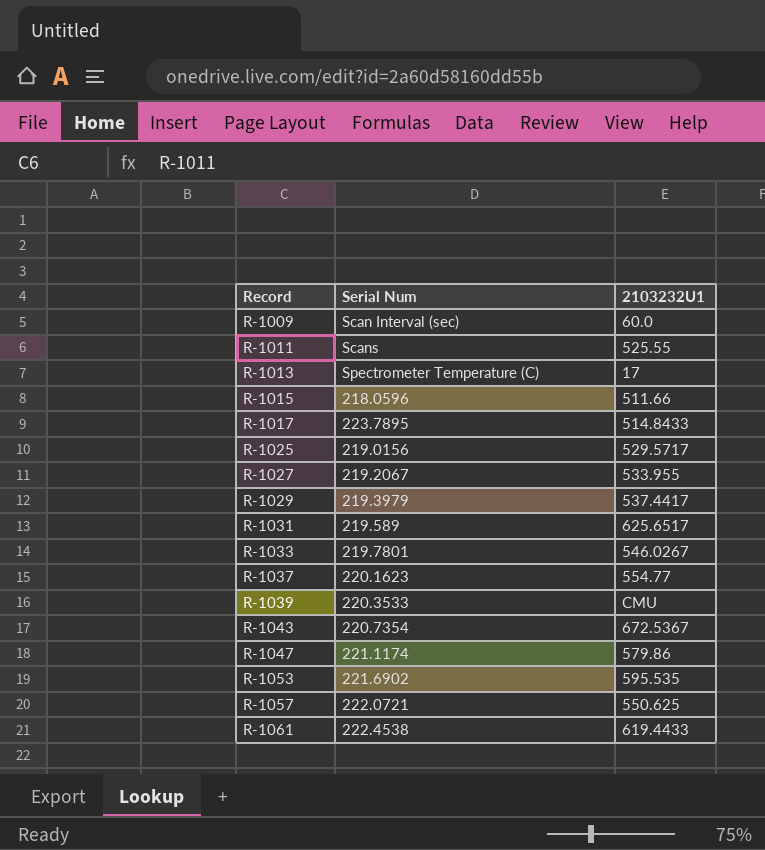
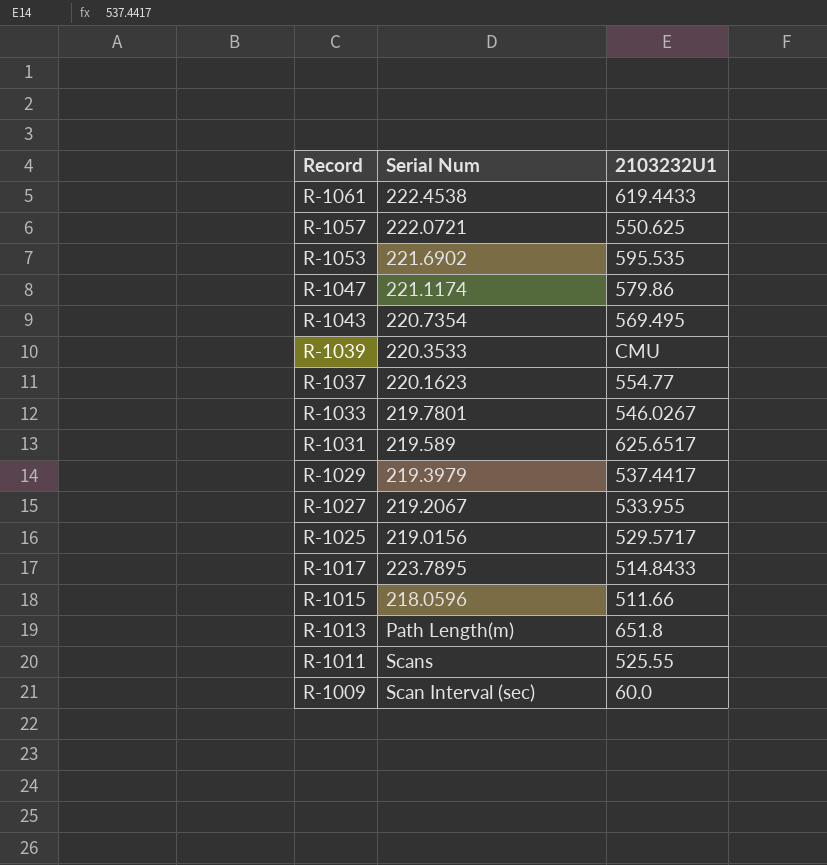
row order: Record ascending -> Record descending
R-1043 | 2103232U1: 672.5367 -> 569.495
R-1013 | Serial Num: Spectrometer Temperature (C) -> Path Length(m)
R-1013 | 2103232U1: 17 -> 651.8

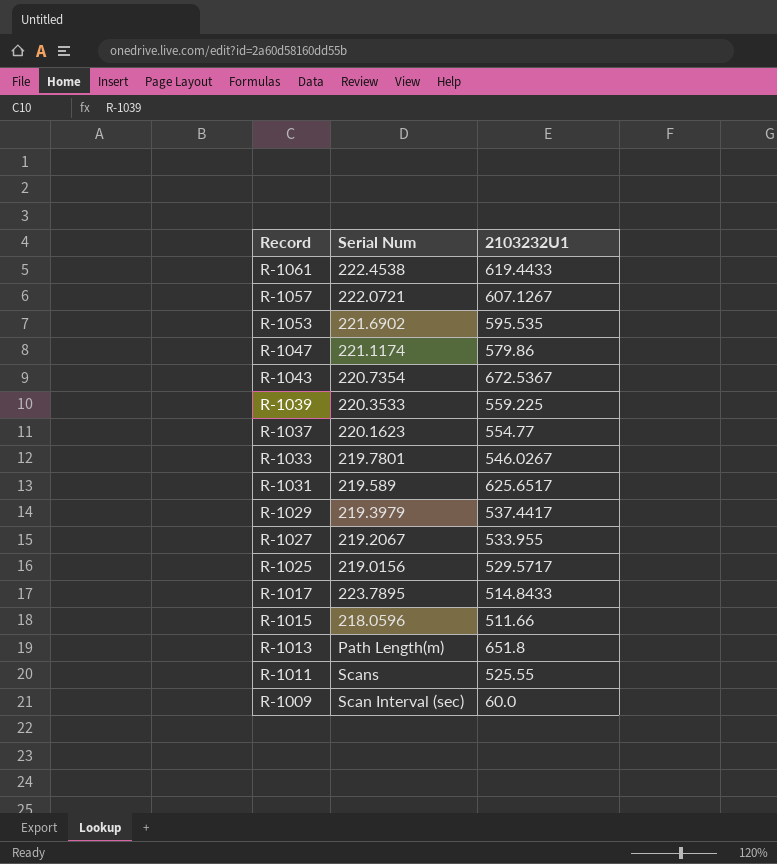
R-1057 | 2103232U1: 550.625 -> 607.1267
R-1043 | 2103232U1: 569.495 -> 672.5367
R-1039 | 2103232U1: CMU -> 559.225

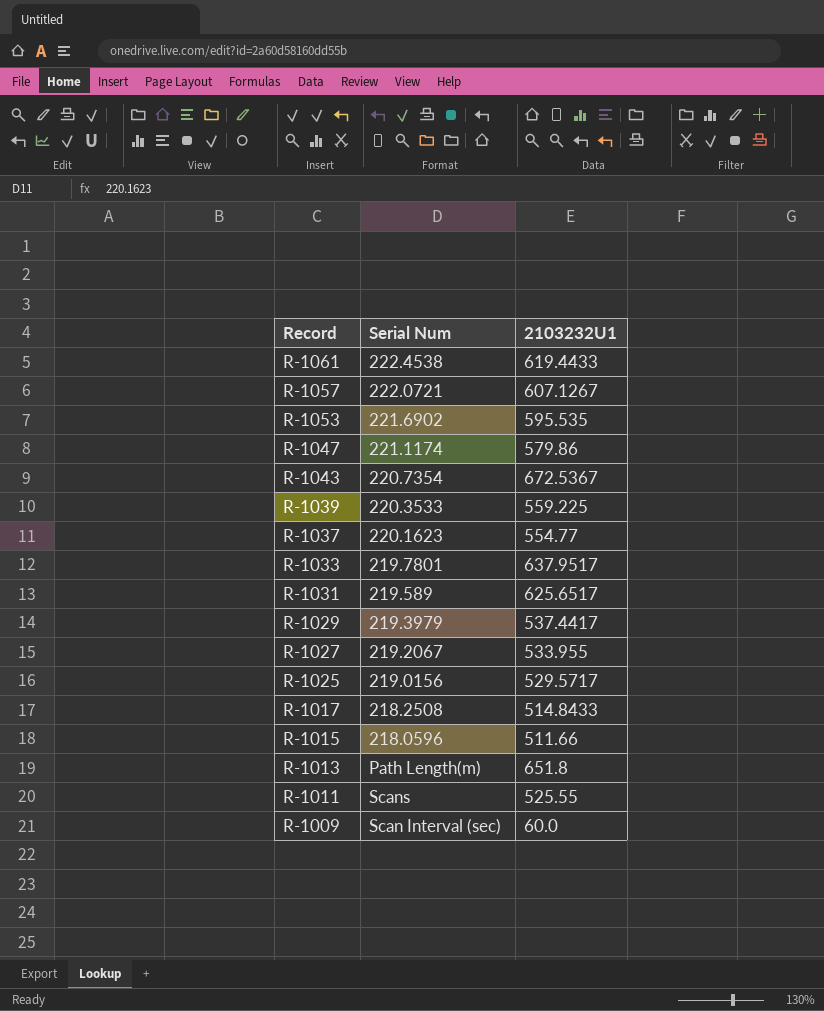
R-1033 | 2103232U1: 546.0267 -> 637.9517
R-1017 | Serial Num: 223.7895 -> 218.2508

